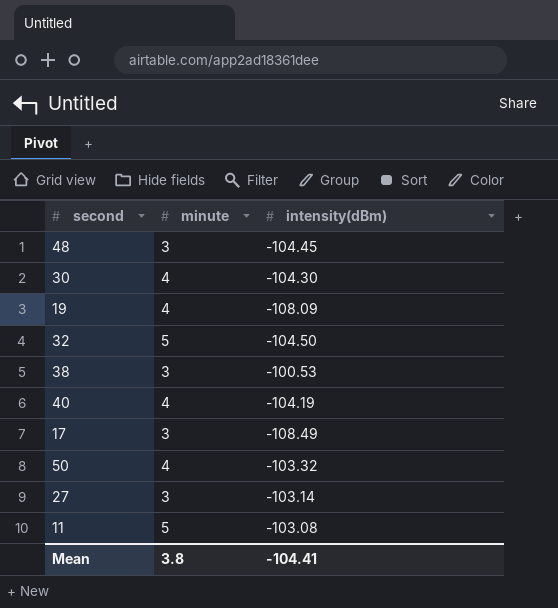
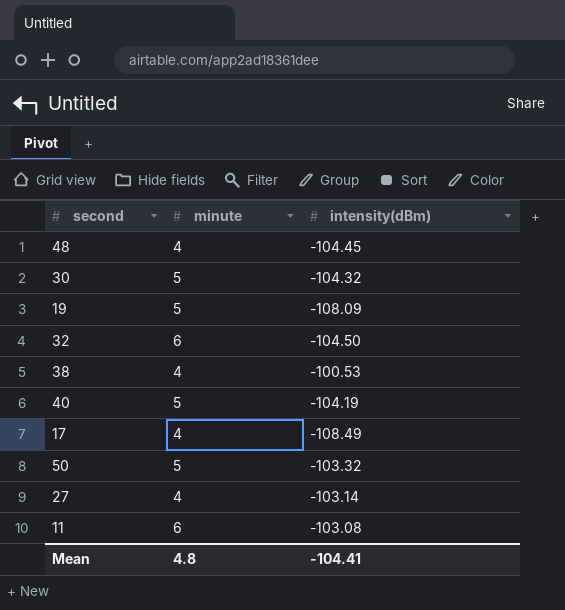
48 | minute: 3 -> 4
30 | minute: 4 -> 5
30 | intensity(dBm): -104.30 -> -104.32
19 | minute: 4 -> 5
32 | minute: 5 -> 6
38 | minute: 3 -> 4
40 | minute: 4 -> 5
17 | minute: 3 -> 4
50 | minute: 4 -> 5
27 | minute: 3 -> 4
11 | minute: 5 -> 6
Mean | minute: 3.8 -> 4.8

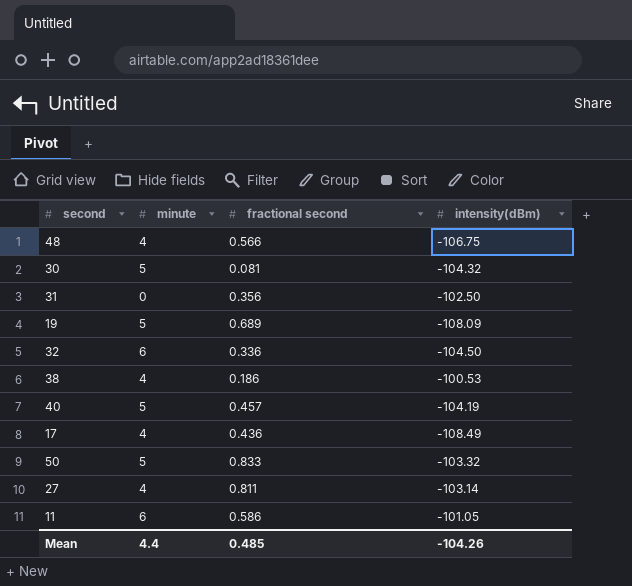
column fractional second | position: none -> 3
48 | intensity(dBm): -104.45 -> -106.75
row 31: none -> 0 | 0.356 | -102.50
11 | intensity(dBm): -103.08 -> -101.05
Mean | minute: 4.8 -> 4.4
Mean | intensity(dBm): -104.41 -> -104.26

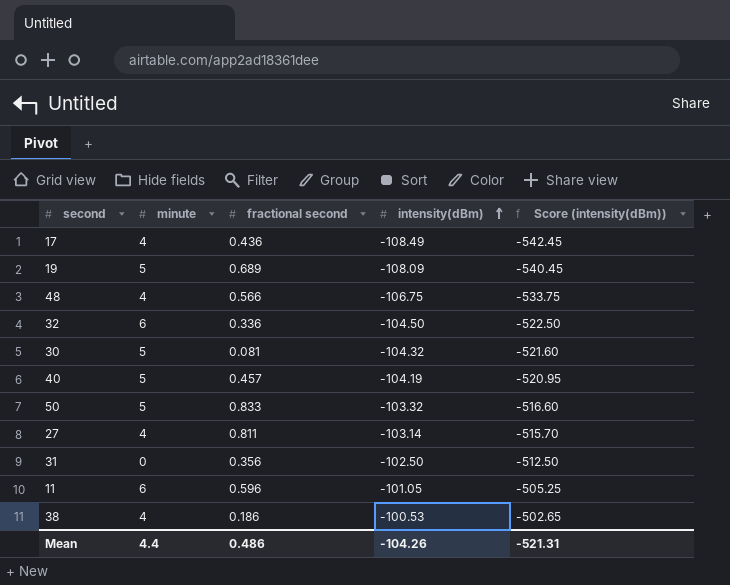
row order: none -> intensity(dBm) ascending
column Score (intensity(dBm)) | formula: none -> [intensity(dBm)] * 5
11 | fractional second: 0.586 -> 0.596
Mean | fractional second: 0.485 -> 0.486

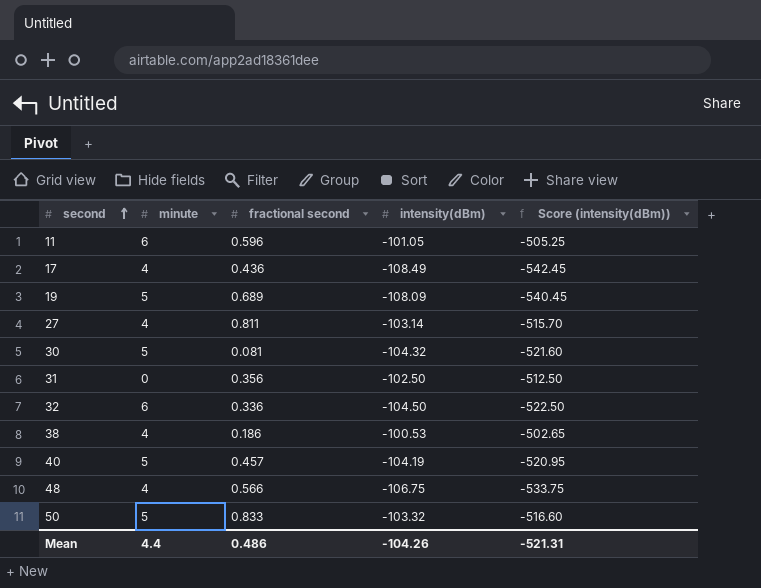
row order: intensity(dBm) ascending -> second ascending

